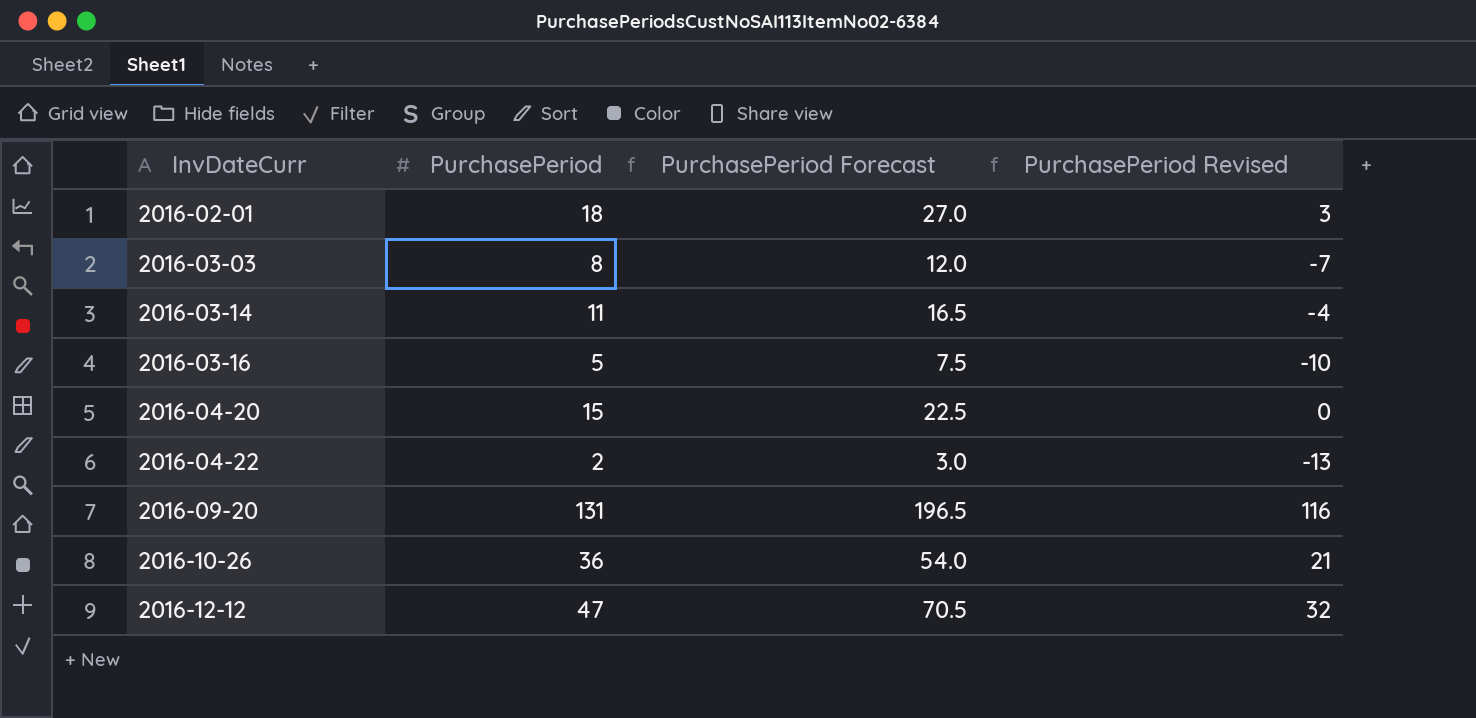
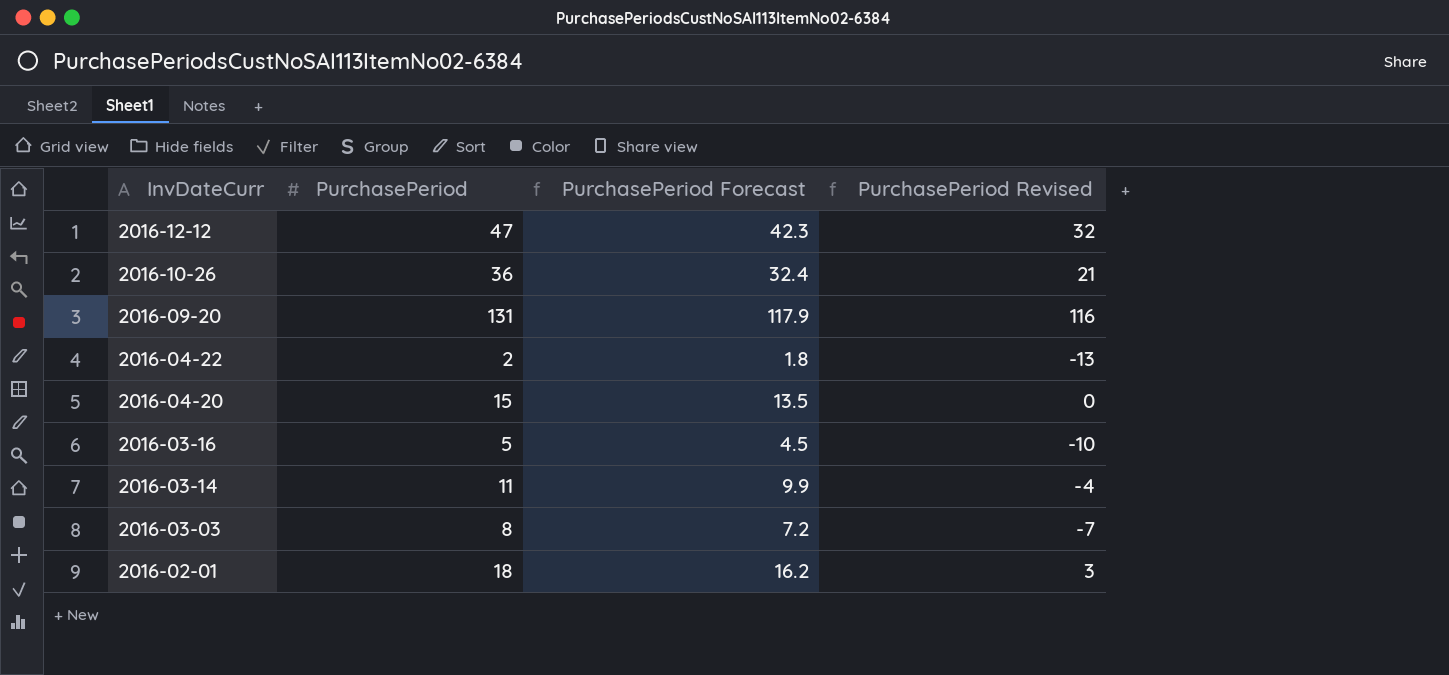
row order: InvDateCurr ascending -> InvDateCurr descending
column PurchasePeriod Forecast | formula: [PurchasePeriod] * 1.5 -> [PurchasePeriod] * 0.9

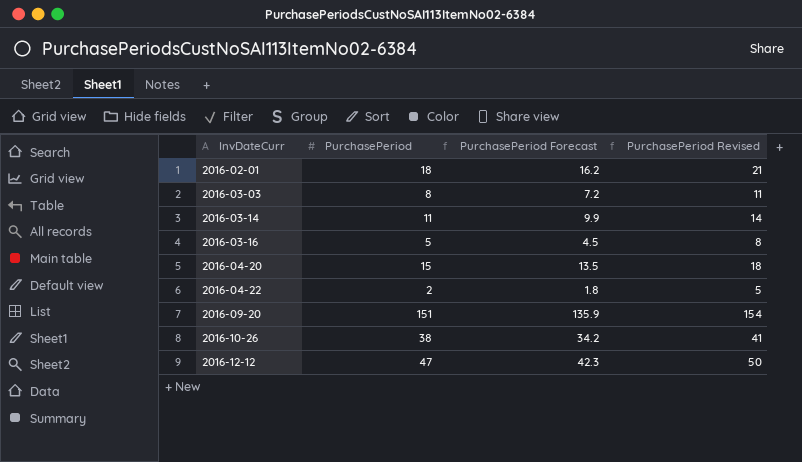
row order: InvDateCurr descending -> InvDateCurr ascending
column PurchasePeriod Revised | formula: [PurchasePeriod] - 15 -> [PurchasePeriod] + 3
2016-09-20 | PurchasePeriod: 131 -> 151
2016-09-20 | PurchasePeriod Forecast: 117.9 -> 135.9
2016-10-26 | PurchasePeriod: 36 -> 38
2016-10-26 | PurchasePeriod Forecast: 32.4 -> 34.2

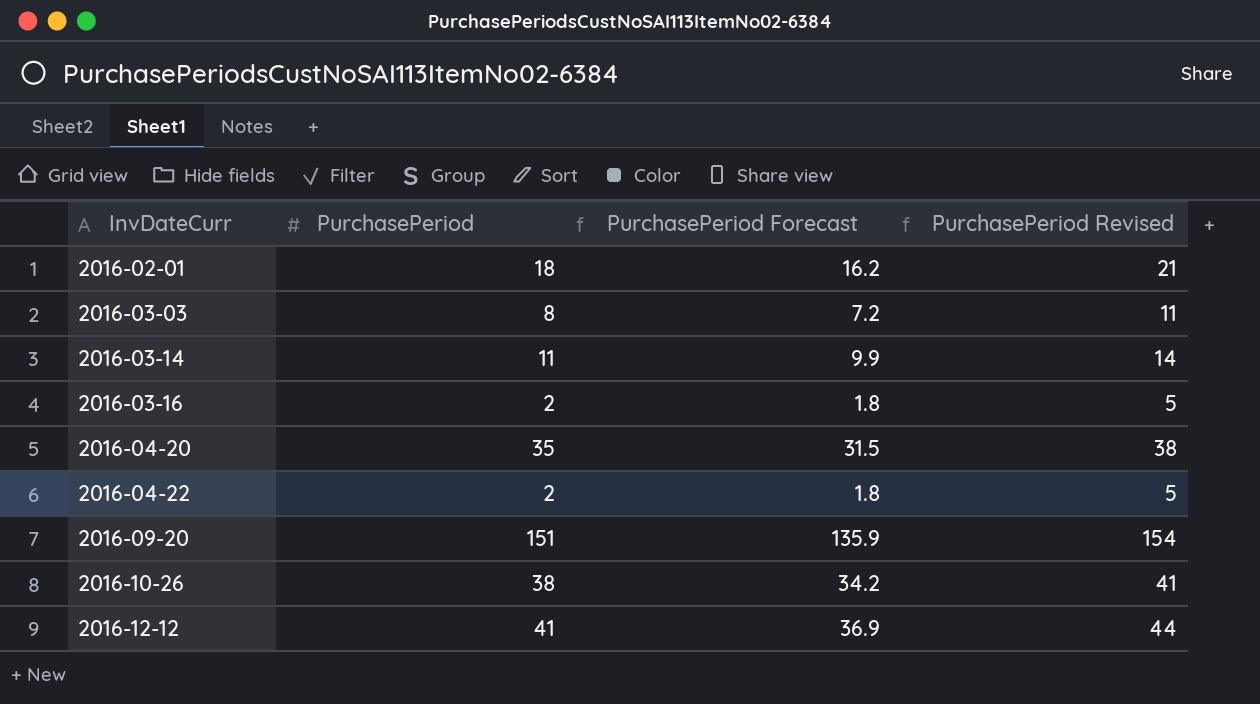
2016-03-16 | PurchasePeriod: 5 -> 2
2016-03-16 | PurchasePeriod Forecast: 4.5 -> 1.8
2016-03-16 | PurchasePeriod Revised: 8 -> 5
2016-04-20 | PurchasePeriod: 15 -> 35
2016-04-20 | PurchasePeriod Forecast: 13.5 -> 31.5
2016-04-20 | PurchasePeriod Revised: 18 -> 38
2016-12-12 | PurchasePeriod: 47 -> 41
2016-12-12 | PurchasePeriod Forecast: 42.3 -> 36.9
2016-12-12 | PurchasePeriod Revised: 50 -> 44

